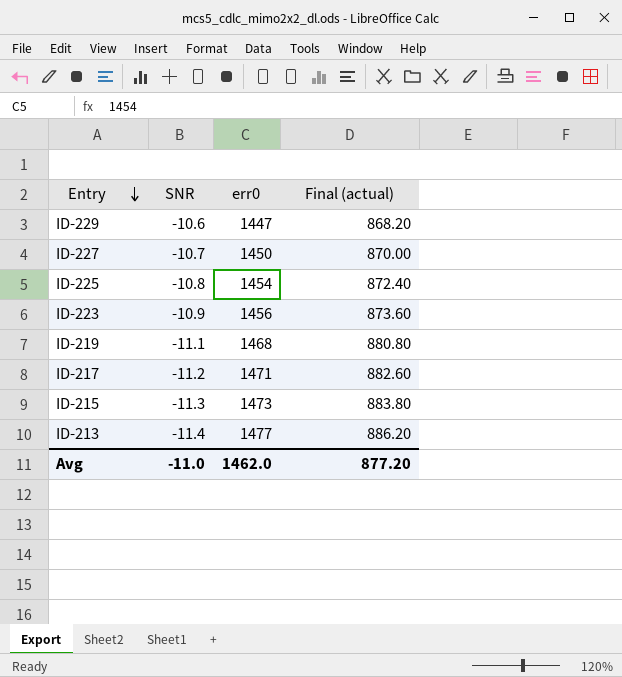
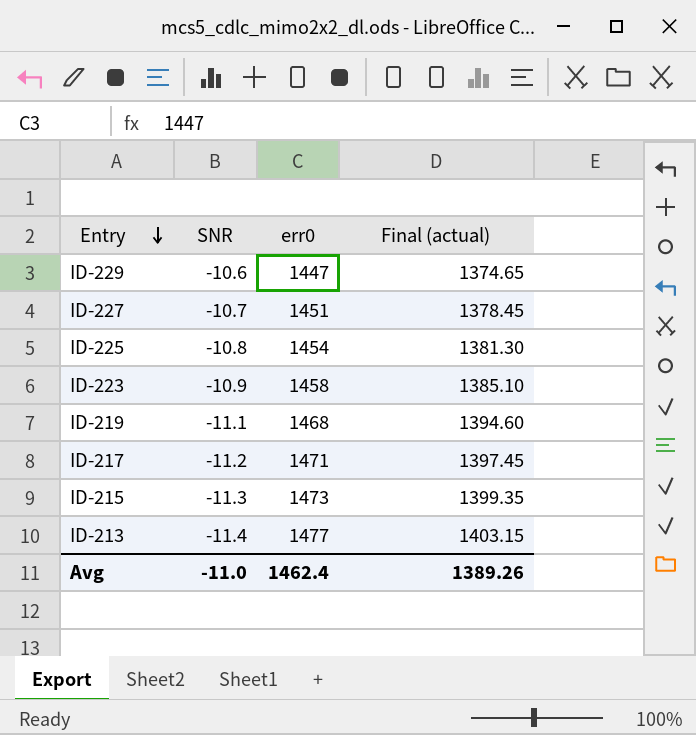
column Final (actual) | formula: [err0] * 0.6 -> [err0] * 0.95
ID-227 | err0: 1450 -> 1451
ID-223 | err0: 1456 -> 1458
Avg | err0: 1462.0 -> 1462.4
Avg | Final (actual): 877.20 -> 1389.26

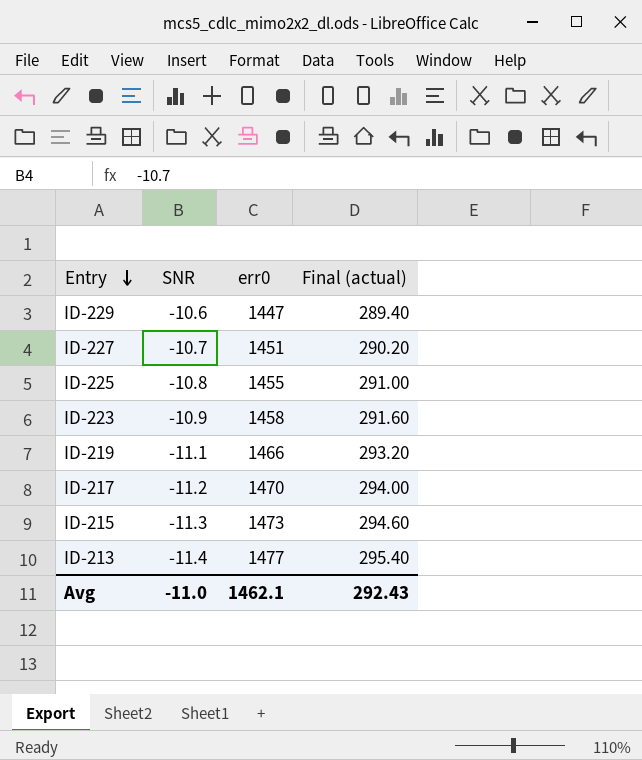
column Final (actual) | formula: [err0] * 0.95 -> [err0] * 0.2
ID-225 | err0: 1454 -> 1455
ID-219 | err0: 1468 -> 1466
ID-217 | err0: 1471 -> 1470
Avg | err0: 1462.4 -> 1462.1
Avg | Final (actual): 1389.26 -> 292.43

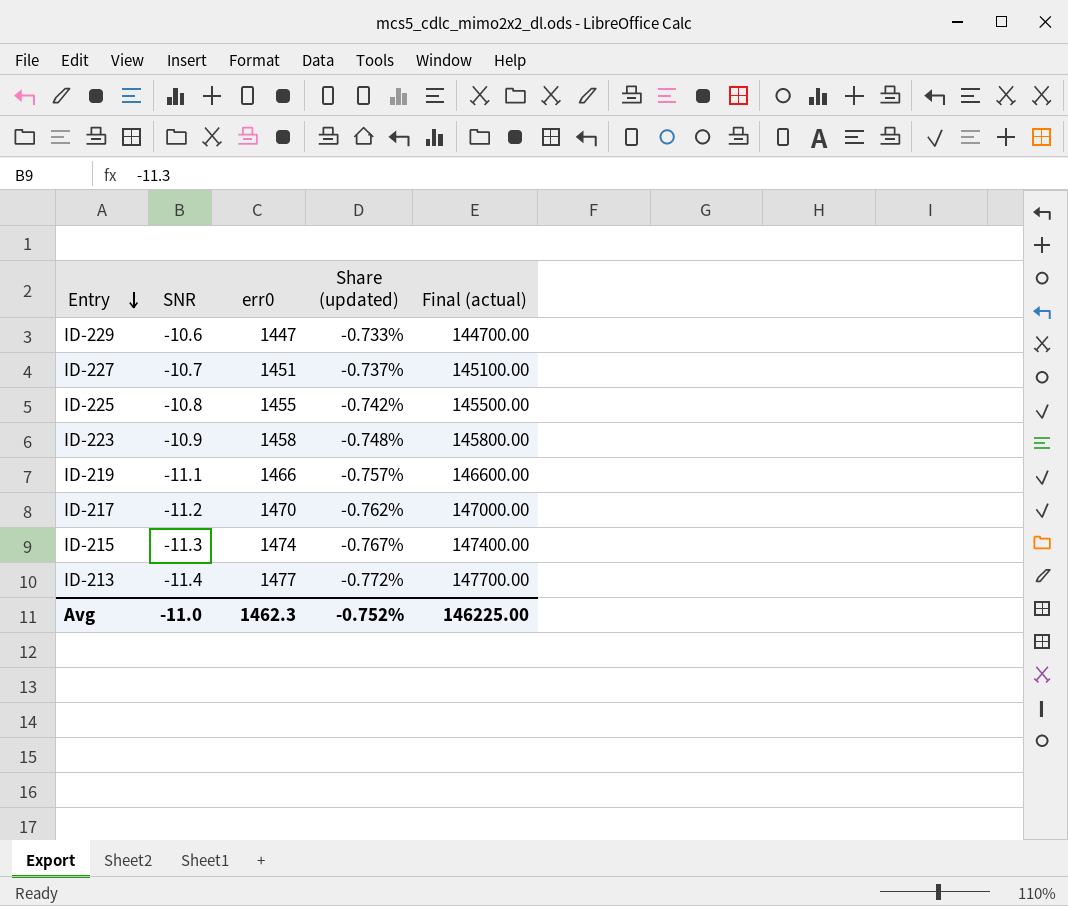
column Share (updated) | formula: none -> [SNR] / [err0]
column Final (actual) | formula: [err0] * 0.2 -> [err0] * 100
ID-215 | err0: 1473 -> 1474
Avg | err0: 1462.1 -> 1462.3
Avg | Final (actual): 292.43 -> 146225.00

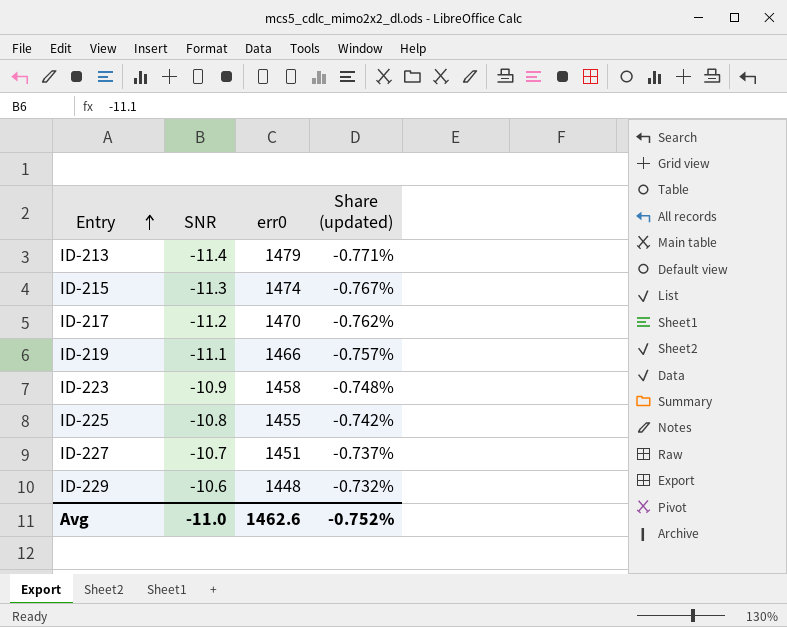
row order: Entry descending -> Entry ascending
column Final (actual) | formula: [err0] * 100 -> none
ID-213 | err0: 1477 -> 1479
ID-213 | Share (updated): -0.772% -> -0.771%
ID-229 | err0: 1447 -> 1448
ID-229 | Share (updated): -0.733% -> -0.732%
Avg | err0: 1462.3 -> 1462.6

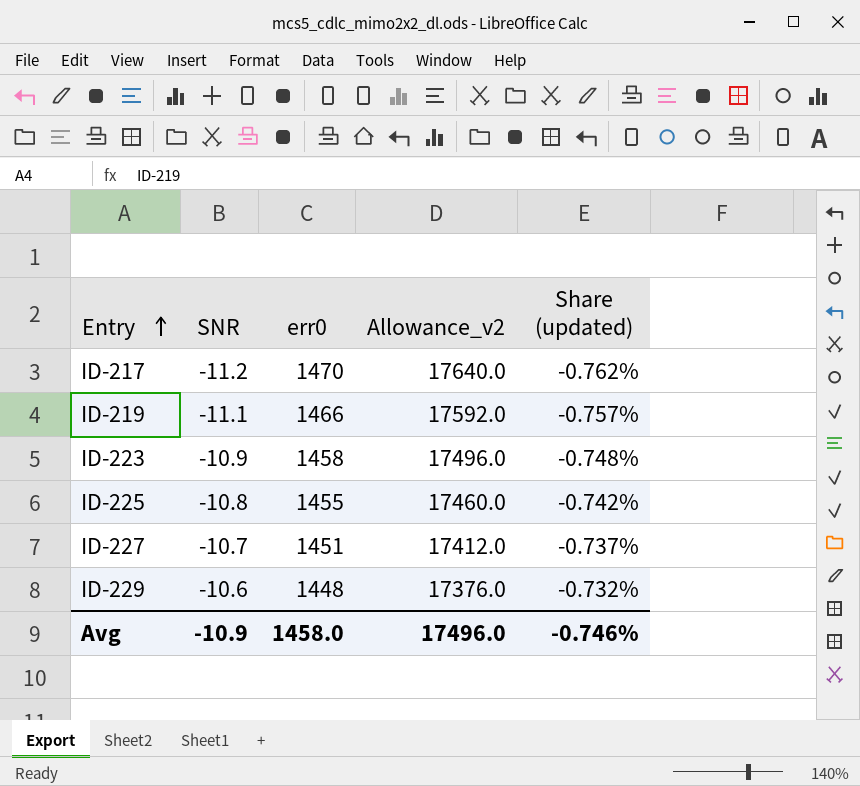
column Allowance_v2 | formula: none -> [err0] * 12
row ID-213: -11.4 | 1479 | -0.771% -> none
row ID-215: -11.3 | 1474 | -0.767% -> none
Avg | SNR: -11.0 -> -10.9
Avg | err0: 1462.6 -> 1458.0
Avg | Share (updated): -0.752% -> -0.746%

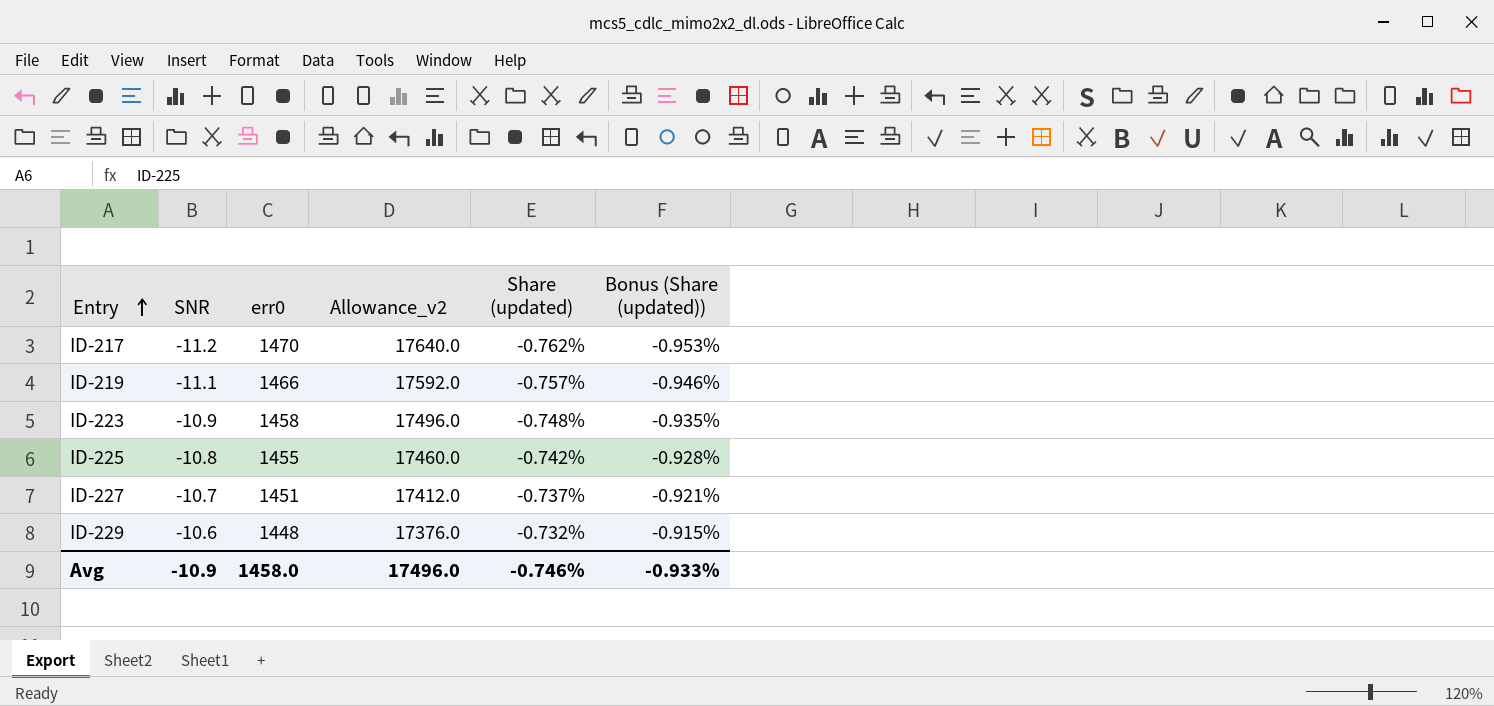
column Bonus (Share (updated)) | formula: none -> [Share (updated)] * 1.25

